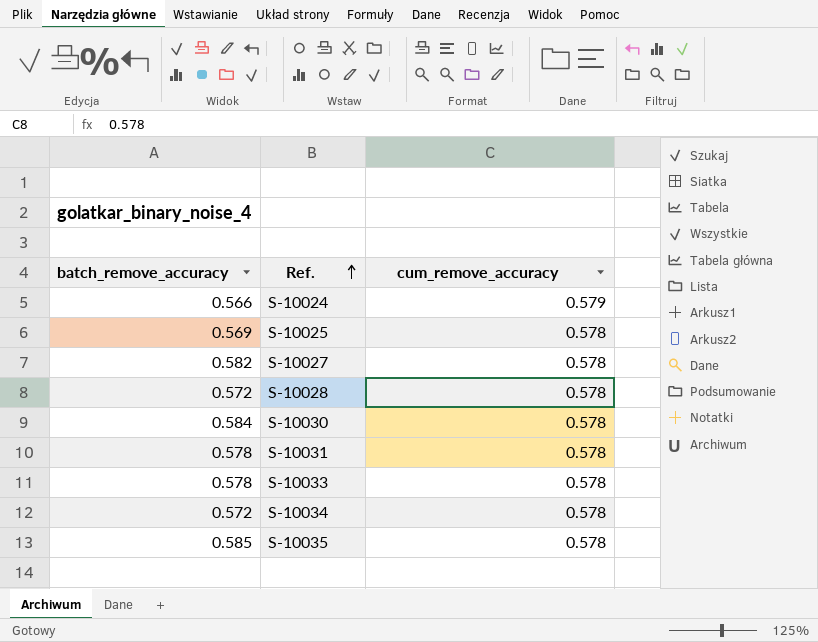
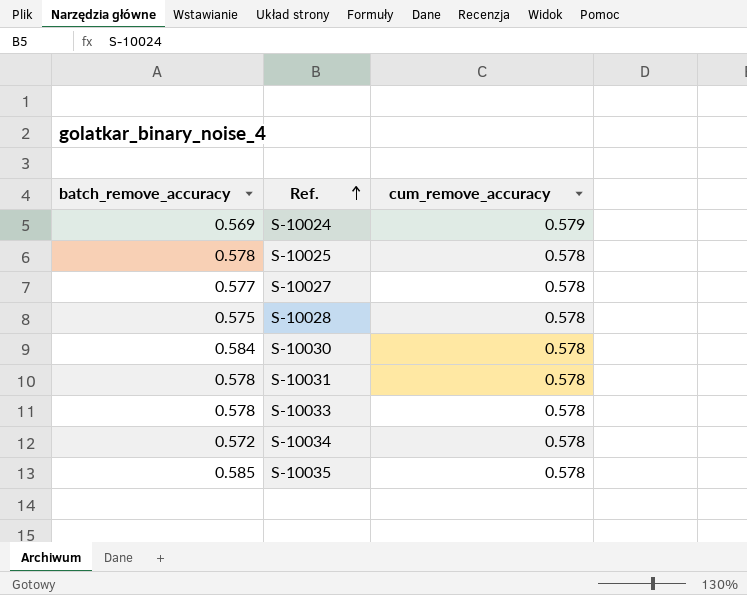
S-10024 | batch_remove_accuracy: 0.566 -> 0.569
S-10025 | batch_remove_accuracy: 0.569 -> 0.578
S-10027 | batch_remove_accuracy: 0.582 -> 0.577
S-10028 | batch_remove_accuracy: 0.572 -> 0.575

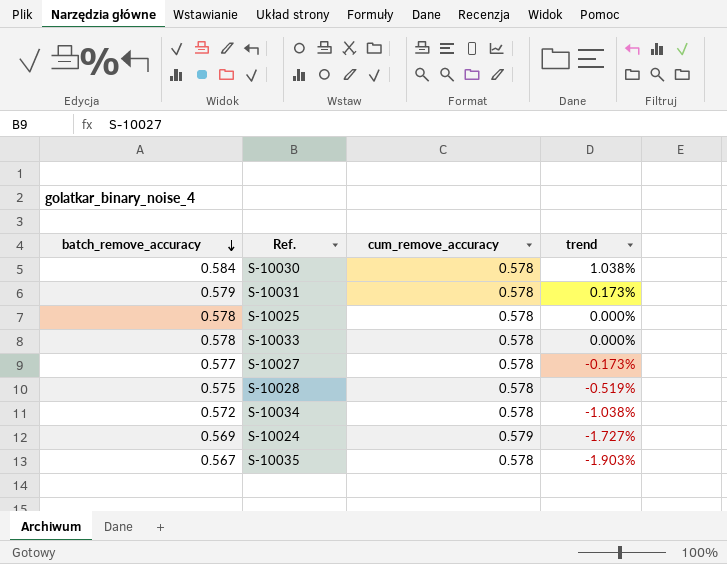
row order: Ref. ascending -> batch_remove_accuracy descending
column trend | formula: none -> ([batch_remove_accuracy] - [cum_remove_accuracy]) / [cum_remove_accuracy]
S-10031 | batch_remove_accuracy: 0.578 -> 0.579
S-10035 | batch_remove_accuracy: 0.585 -> 0.567

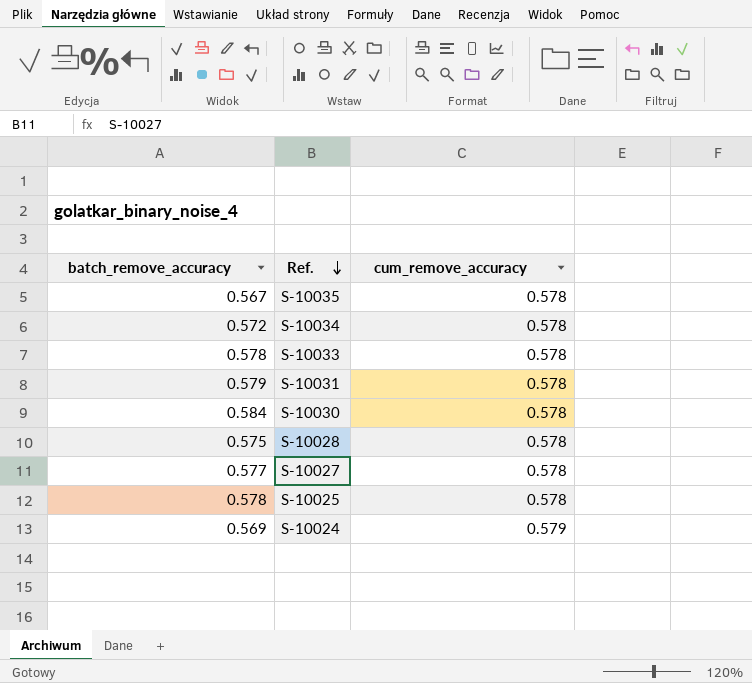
row order: batch_remove_accuracy descending -> Ref. descending
column trend | formula: ([batch_remove_accuracy] - [cum_remove_accuracy]) / [cum_remove_accuracy] -> none

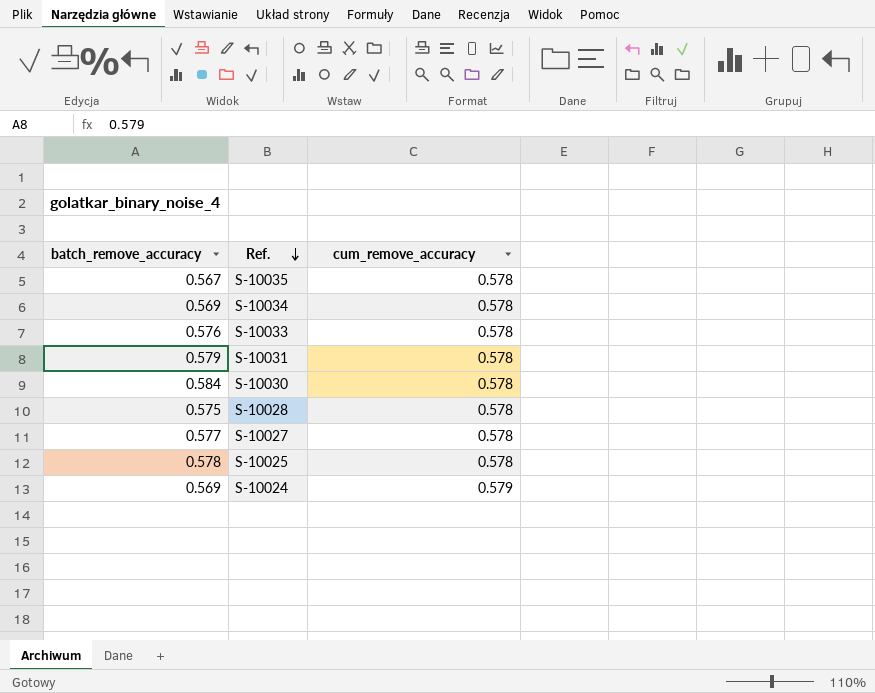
S-10034 | batch_remove_accuracy: 0.572 -> 0.569
S-10033 | batch_remove_accuracy: 0.578 -> 0.576

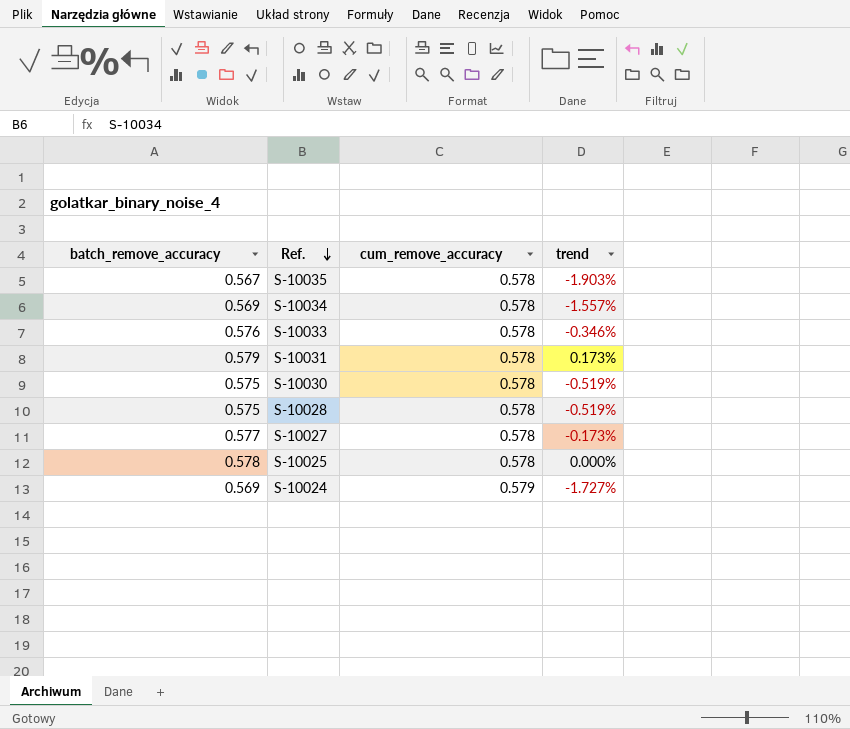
column trend | formula: none -> ([batch_remove_accuracy] - [cum_remove_accuracy]) / [cum_remove_accuracy]
S-10030 | batch_remove_accuracy: 0.584 -> 0.575

